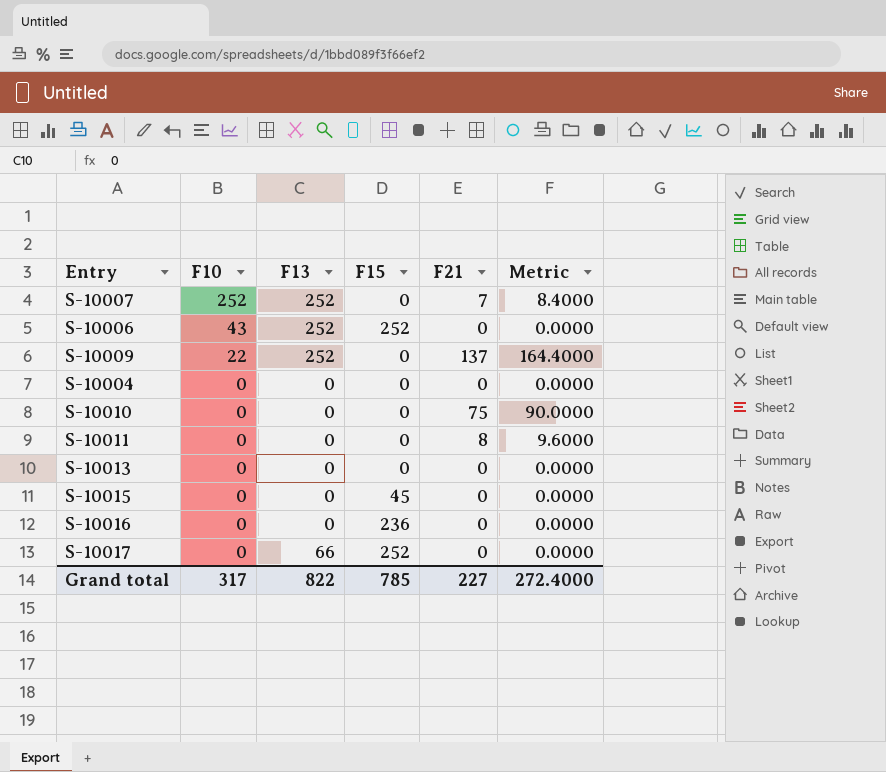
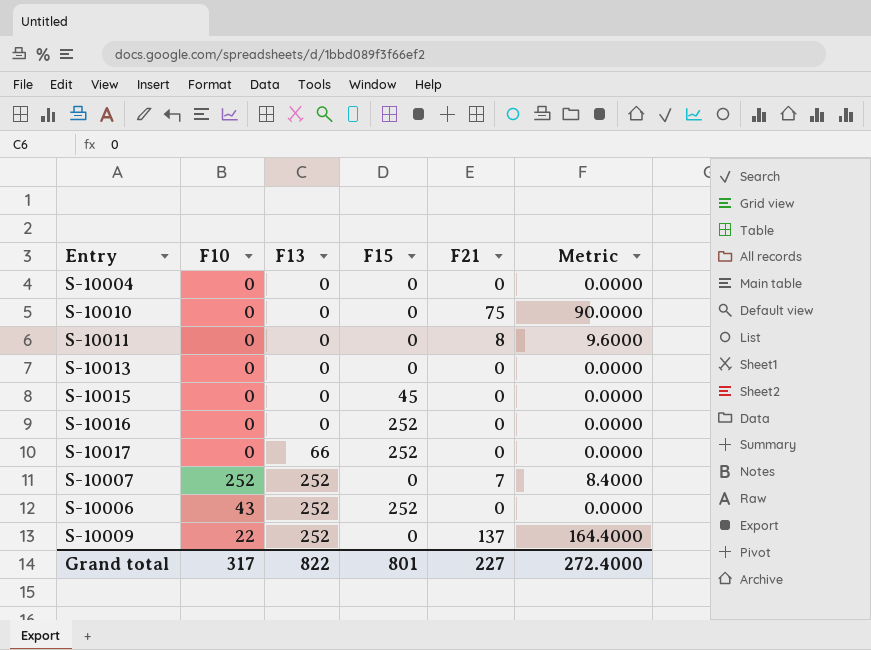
row order: F10 descending -> F13 ascending
S-10016 | F15: 236 -> 252
Grand total | F15: 785 -> 801

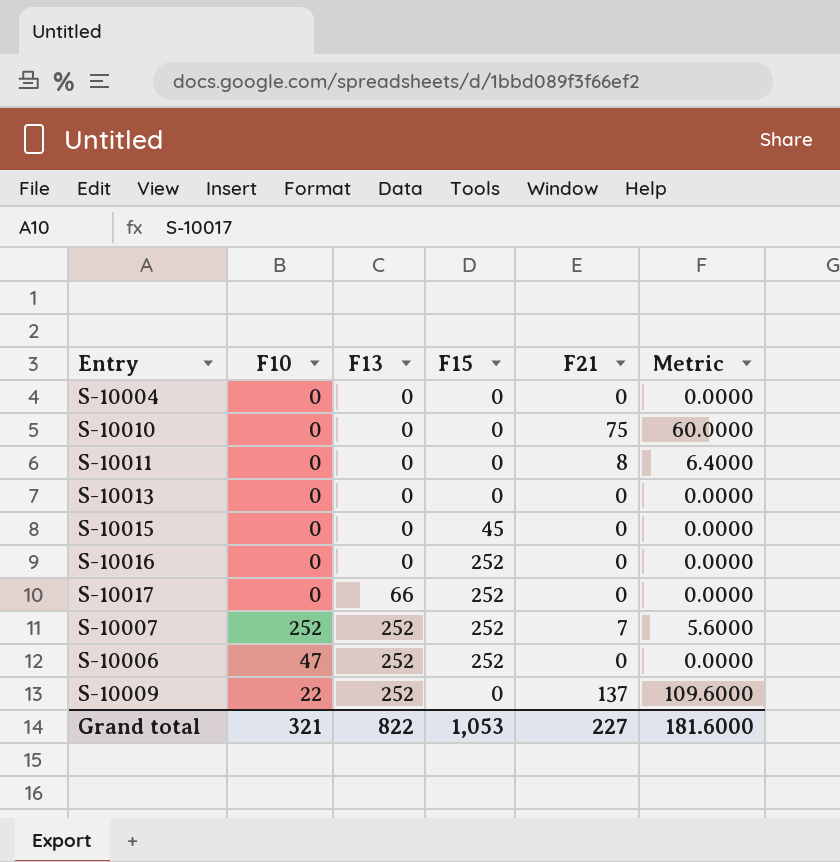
column Metric | formula: [F21] * 1.2 -> [F21] * 0.8
S-10007 | F15: 0 -> 252
S-10006 | F10: 43 -> 47
Grand total | F10: 317 -> 321
Grand total | F15: 801 -> 1,053
Grand total | Metric: 272.4000 -> 181.6000

